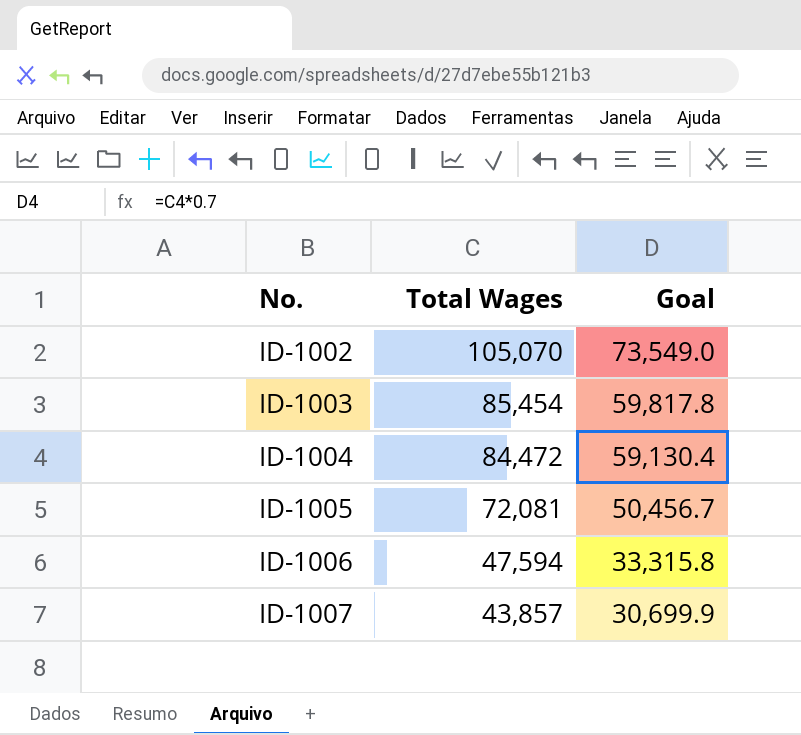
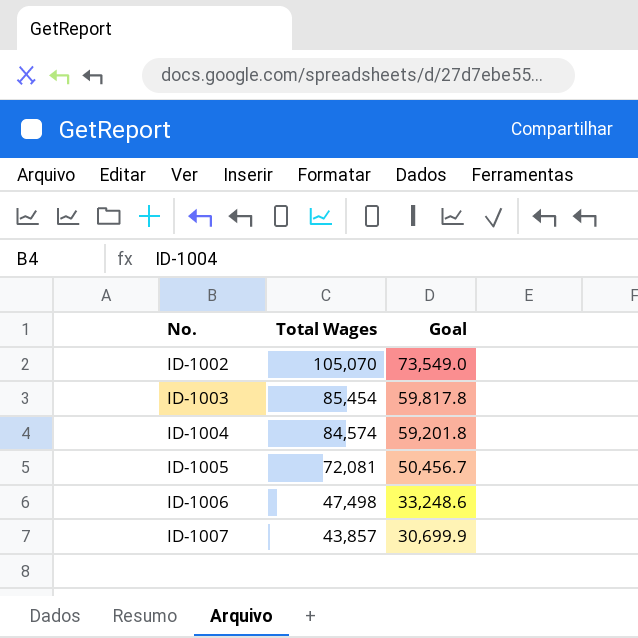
ID-1004 | Total Wages: 84,472 -> 84,574
ID-1004 | Goal: 59,130.4 -> 59,201.8
ID-1006 | Total Wages: 47,594 -> 47,498
ID-1006 | Goal: 33,315.8 -> 33,248.6

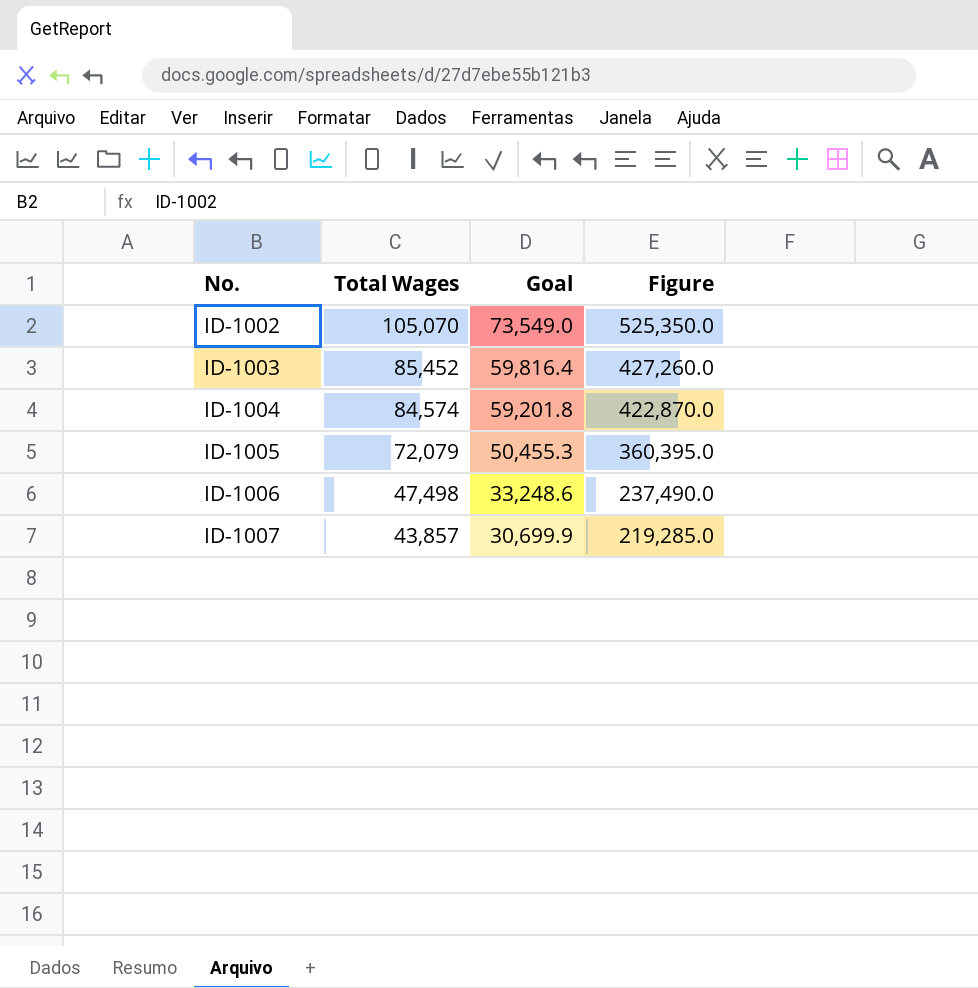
column Figure | formula: none -> [Total Wages] * 5
ID-1003 | Total Wages: 85,454 -> 85,452
ID-1003 | Goal: 59,817.8 -> 59,816.4
ID-1005 | Total Wages: 72,081 -> 72,079
ID-1005 | Goal: 50,456.7 -> 50,455.3

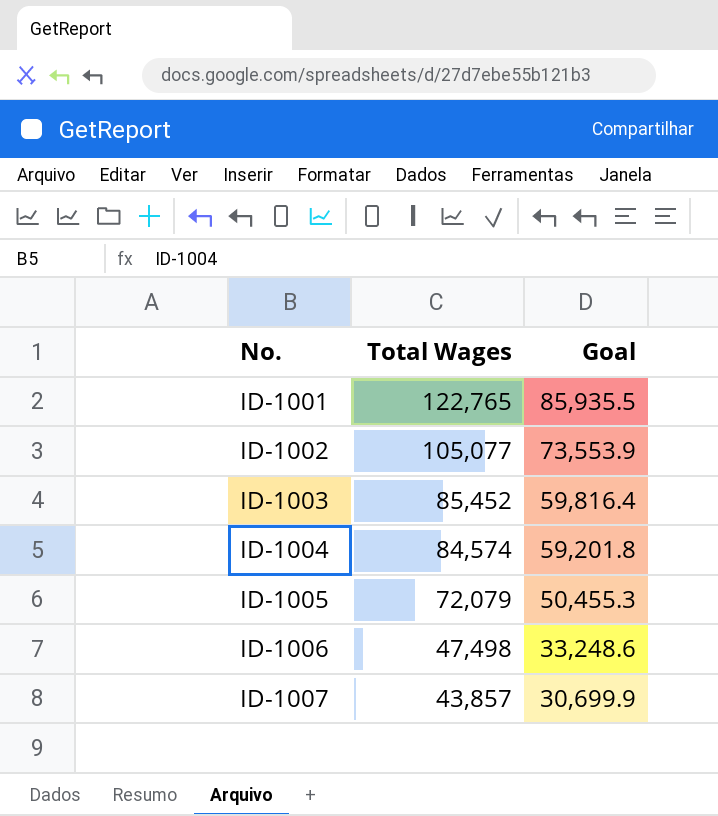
column Figure | formula: [Total Wages] * 5 -> none
row ID-1001: none -> 122,765 | 85,935.5
ID-1002 | Total Wages: 105,070 -> 105,077
ID-1002 | Goal: 73,549.0 -> 73,553.9

